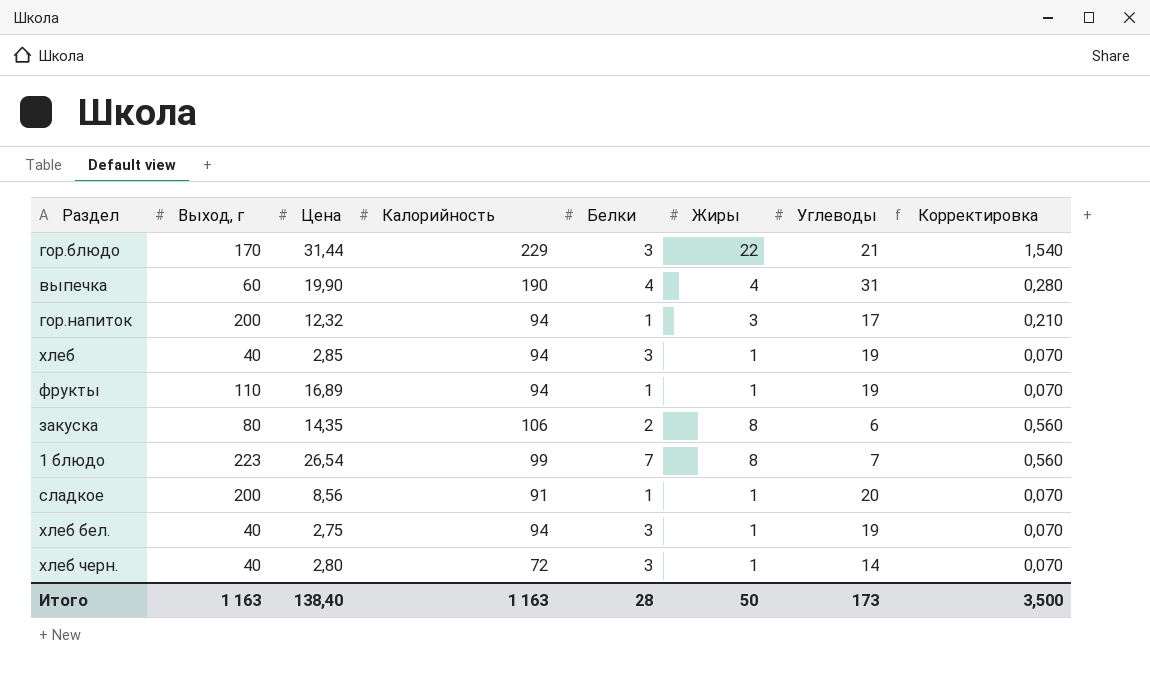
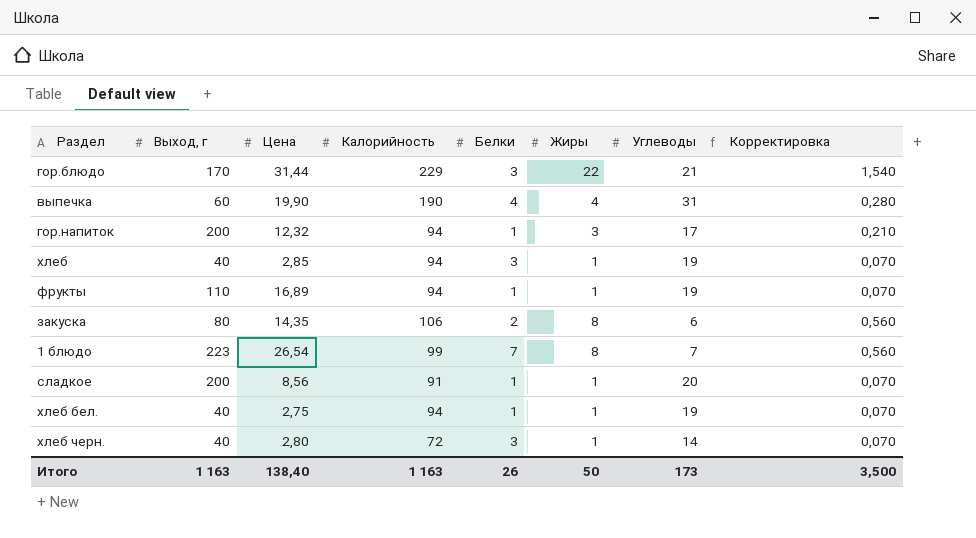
хлеб бел. | Белки: 3 -> 1
Итого | Белки: 28 -> 26

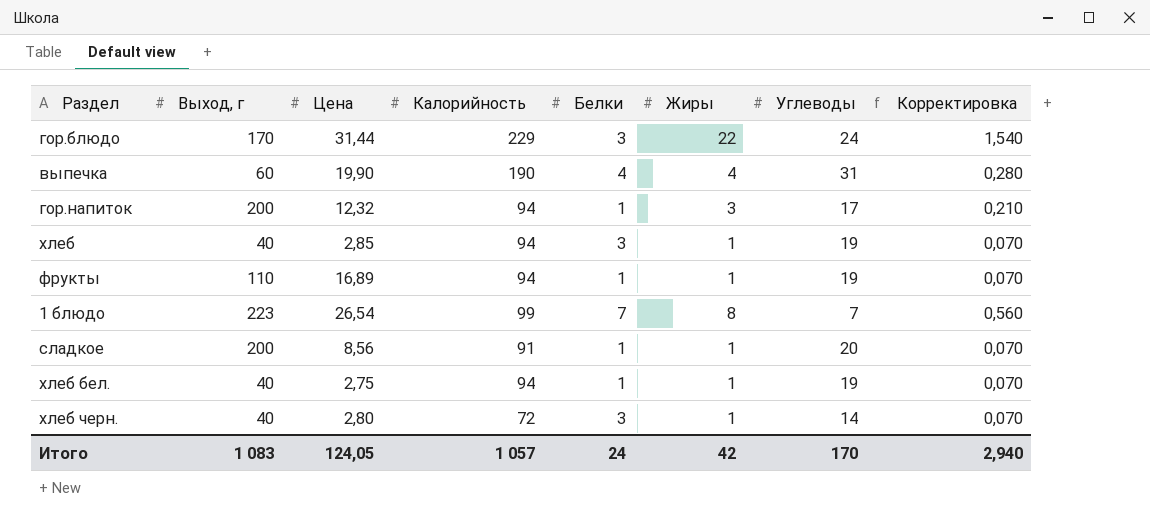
row закуска: 80 | 14,35 | 106 | 2 | 8 | 6 | 0,560 -> none
гор.блюдо | Углеводы: 21 -> 24
Итого | Выход, г: 1 163 -> 1 083
Итого | Цена: 138,40 -> 124,05
Итого | Калорийность: 1 163 -> 1 057
Итого | Белки: 26 -> 24
Итого | Жиры: 50 -> 42
Итого | Углеводы: 173 -> 170
Итого | Корректировка: 3,500 -> 2,940

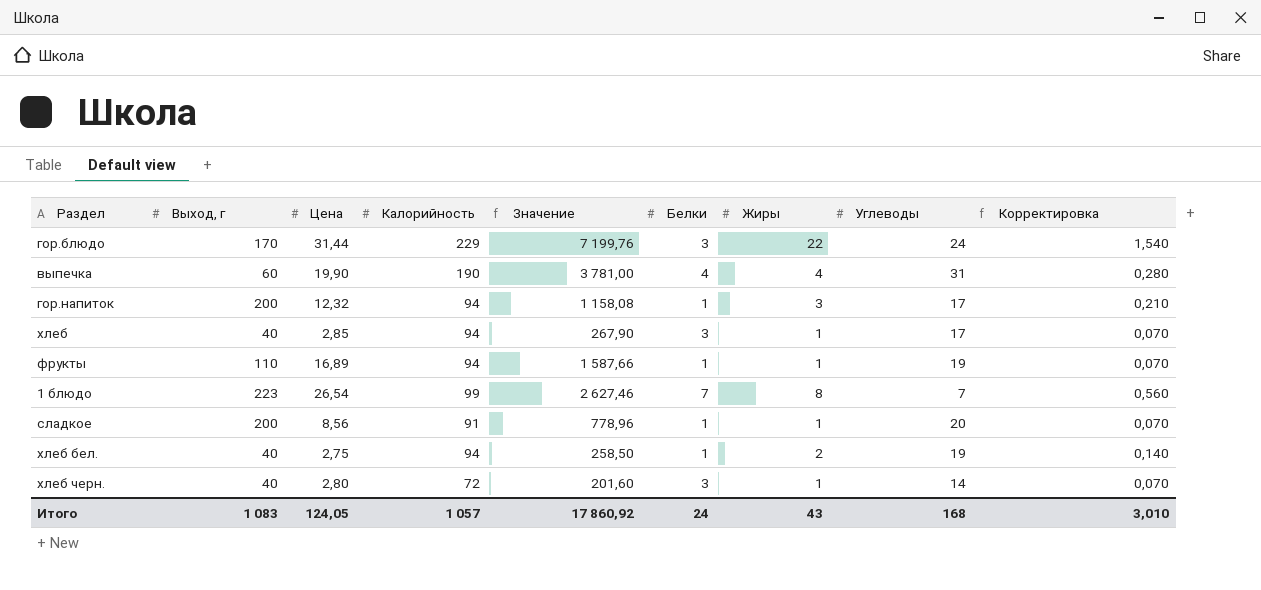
column Значение | formula: none -> [Цена] * [Калорийность]
хлеб | Углеводы: 19 -> 17
хлеб бел. | Жиры: 1 -> 2
хлеб бел. | Корректировка: 0,070 -> 0,140
Итого | Жиры: 42 -> 43
Итого | Углеводы: 170 -> 168
Итого | Корректировка: 2,940 -> 3,010

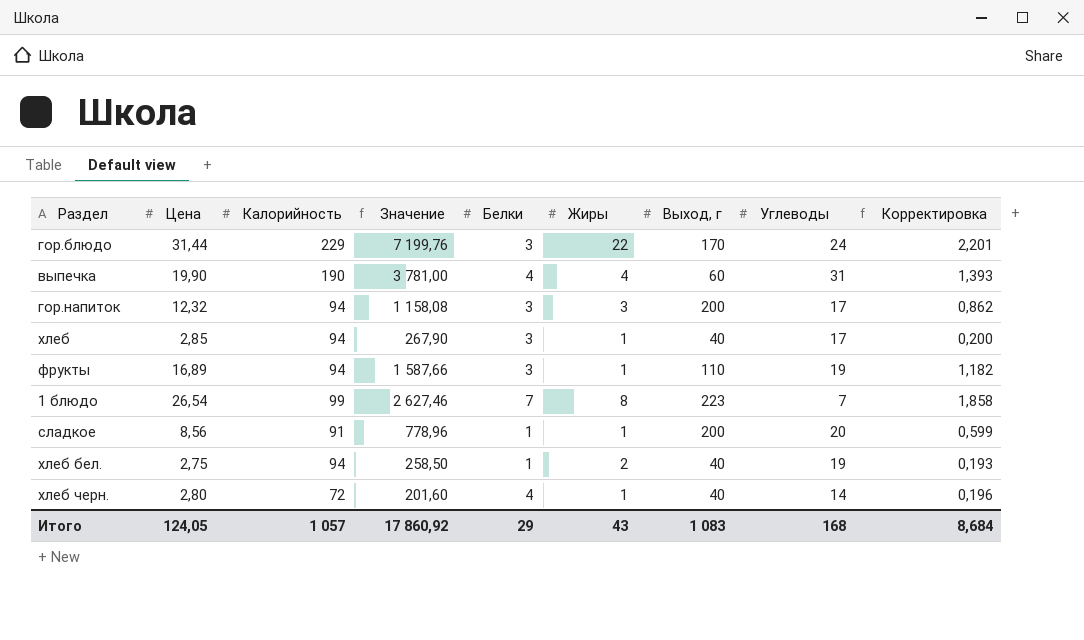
column Выход, г | position: 2 -> 7
column Корректировка | formula: [Жиры] * 0,07 -> [Цена] * 0,07
гор.напиток | Белки: 1 -> 3
фрукты | Белки: 1 -> 3
хлеб черн. | Белки: 3 -> 4
Итого | Белки: 24 -> 29
Итого | Корректировка: 3,010 -> 8,684

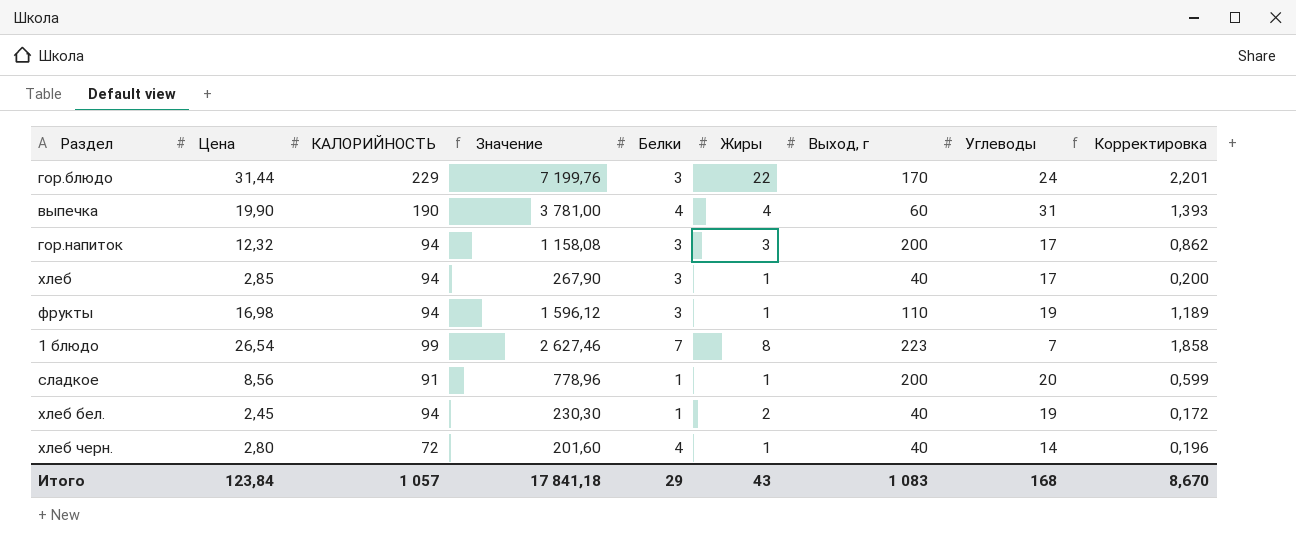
column name: Калорийность -> КАЛОРИЙНОСТЬ
фрукты | Цена: 16,89 -> 16,98
фрукты | Значение: 1 587,66 -> 1 596,12
фрукты | Корректировка: 1,182 -> 1,189
хлеб бел. | Цена: 2,75 -> 2,45
хлеб бел. | Значение: 258,50 -> 230,30
хлеб бел. | Корректировка: 0,193 -> 0,172
Итого | Цена: 124,05 -> 123,84
Итого | Значение: 17 860,92 -> 17 841,18
Итого | Корректировка: 8,684 -> 8,670

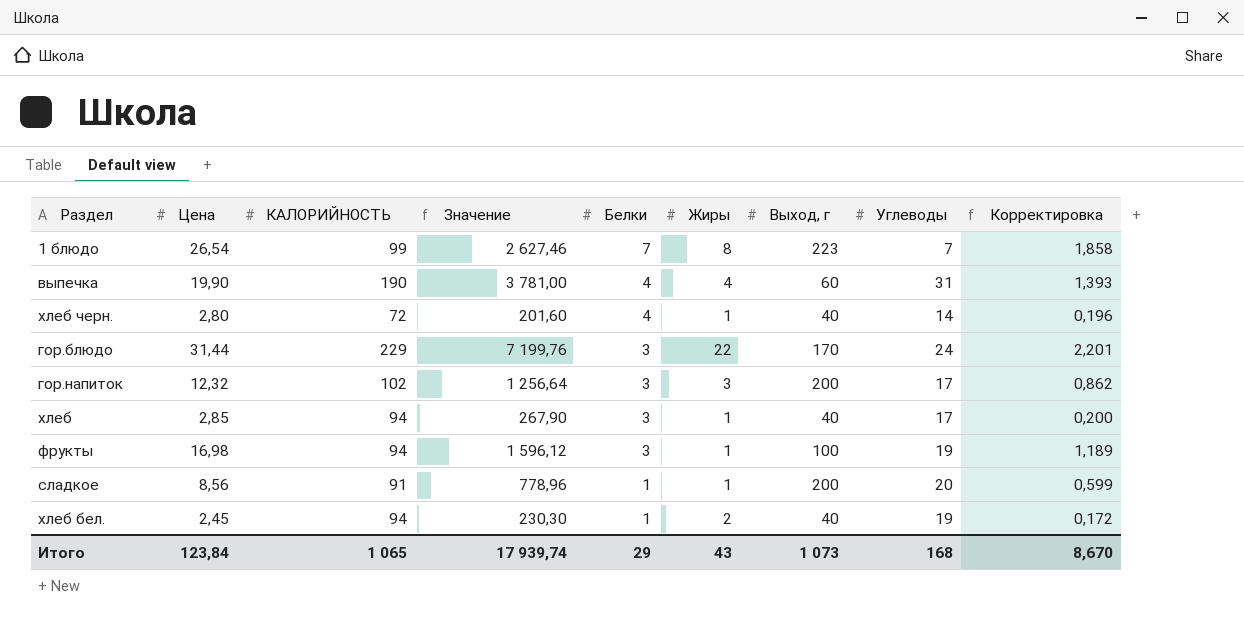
row order: none -> Белки descending
гор.напиток | КАЛОРИЙНОСТЬ: 94 -> 102
гор.напиток | Значение: 1 158,08 -> 1 256,64
фрукты | Выход, г: 110 -> 100
Итого | КАЛОРИЙНОСТЬ: 1 057 -> 1 065
Итого | Значение: 17 841,18 -> 17 939,74
Итого | Выход, г: 1 083 -> 1 073

